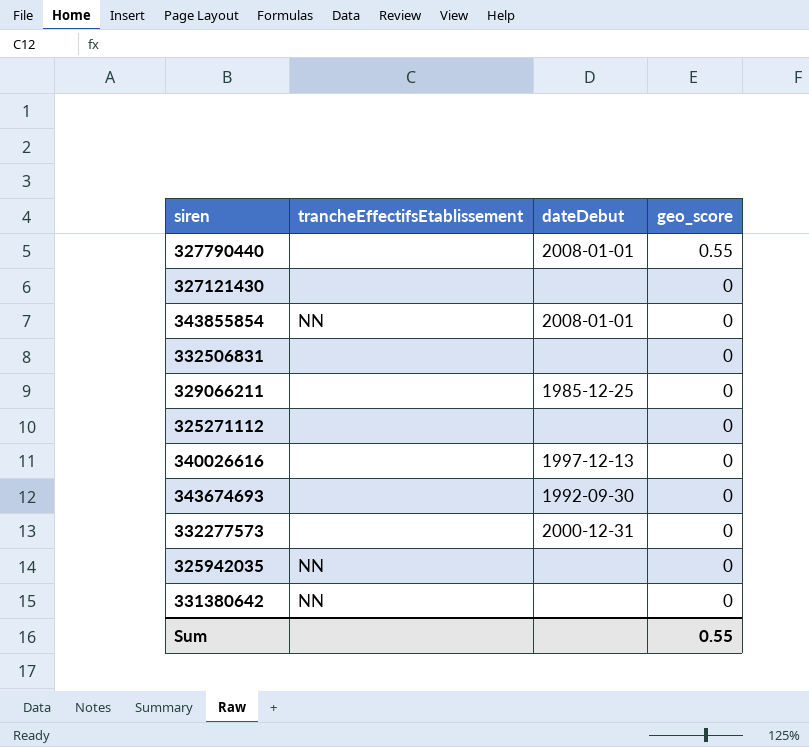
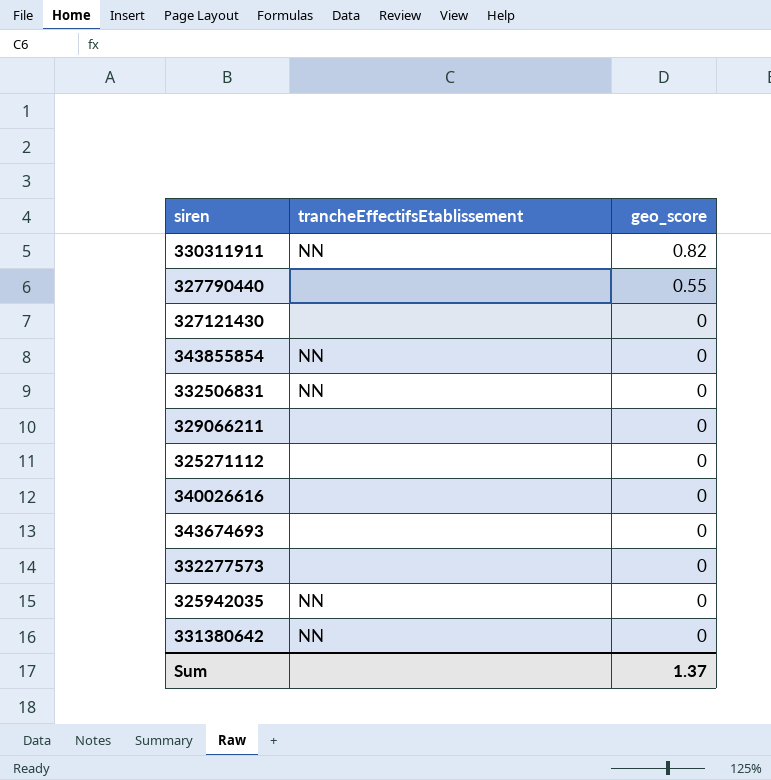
column dateDebut | position: 3 -> none
row 330311911: none -> NN | 0.82
332506831 | trancheEffectifsEtablissement: none -> NN
Sum | geo_score: 0.55 -> 1.37

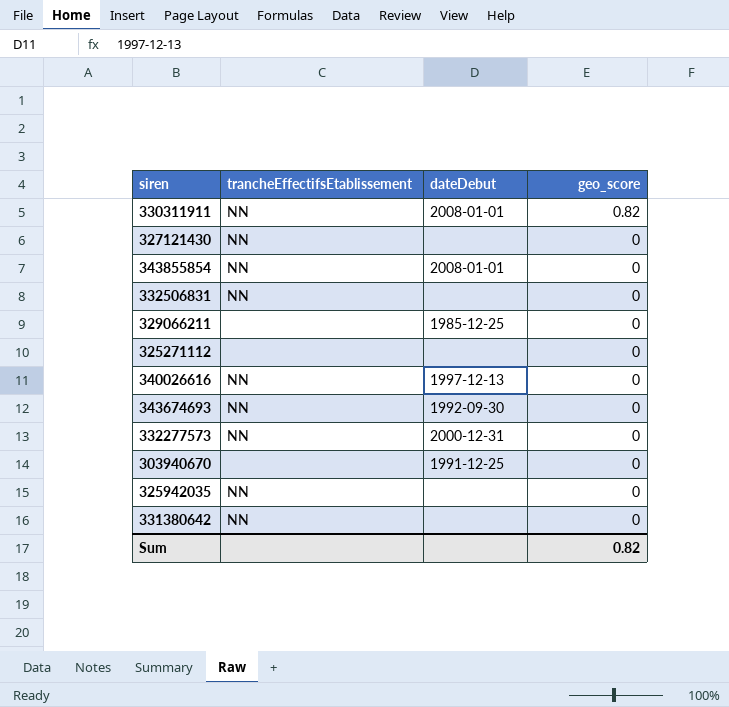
column dateDebut | position: none -> 3
row 327790440: none | 0.55 -> none
327121430 | trancheEffectifsEtablissement: none -> NN
340026616 | trancheEffectifsEtablissement: none -> NN
343674693 | trancheEffectifsEtablissement: none -> NN
332277573 | trancheEffectifsEtablissement: none -> NN
row 303940670: none -> none | 1991-12-25 | 0
Sum | geo_score: 1.37 -> 0.82

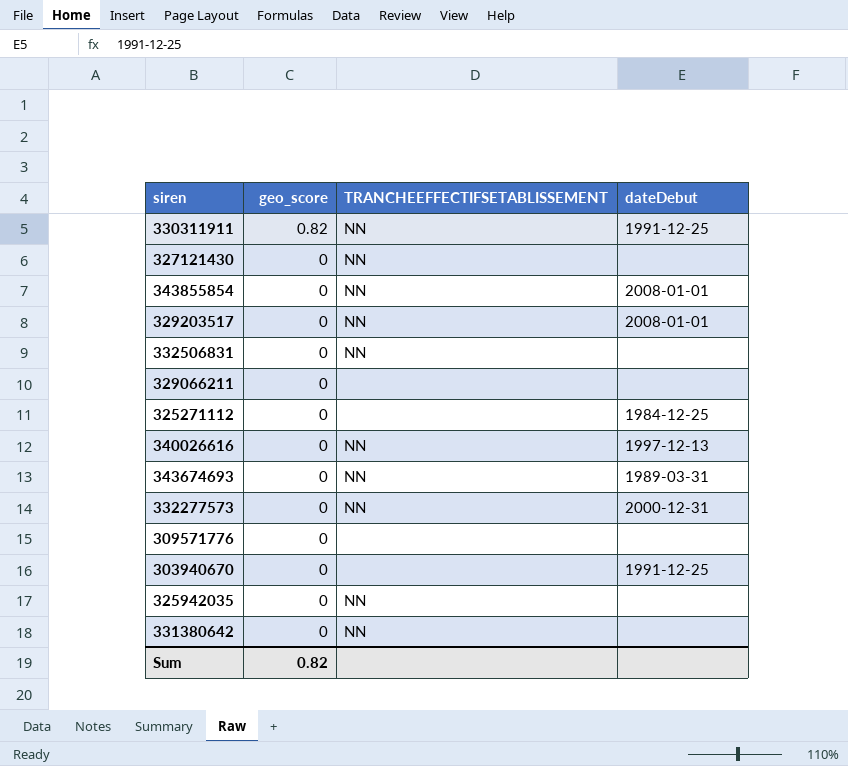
column geo_score | position: 4 -> 2
column name: trancheEffectifsEtablissement -> TRANCHEEFFECTIFSETABLISSEMENT
330311911 | dateDebut: 2008-01-01 -> 1991-12-25
row 329203517: none -> 0 | NN | 2008-01-01
329066211 | dateDebut: 1985-12-25 -> none
325271112 | dateDebut: none -> 1984-12-25
343674693 | dateDebut: 1992-09-30 -> 1989-03-31
row 309571776: none -> 0 | none | none

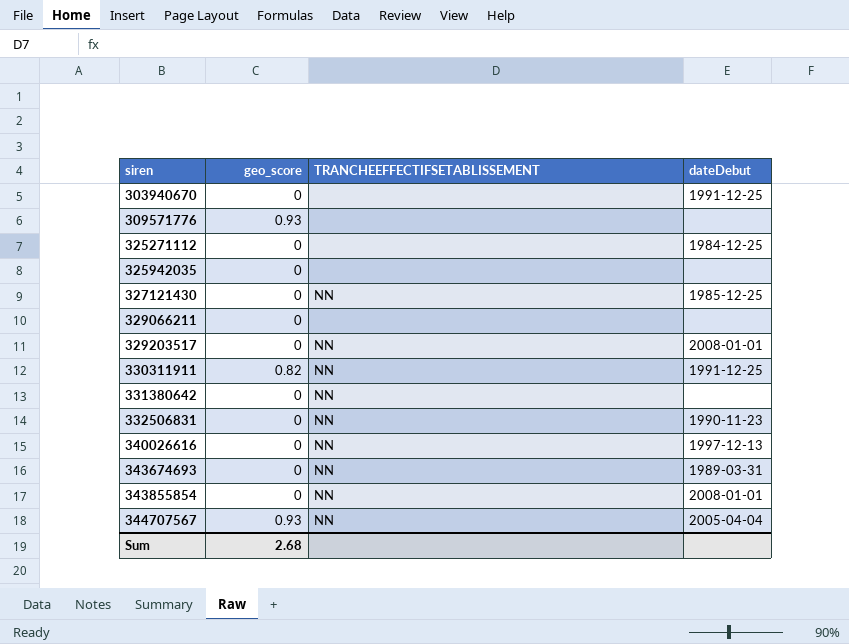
row order: geo_score descending -> siren ascending
row 332277573: 0 | NN | 2000-12-31 -> none
309571776 | geo_score: 0 -> 0.93
325942035 | TRANCHEEFFECTIFSETABLISSEMENT: NN -> none
327121430 | dateDebut: none -> 1985-12-25
332506831 | dateDebut: none -> 1990-11-23
row 344707567: none -> 0.93 | NN | 2005-04-04
Sum | geo_score: 0.82 -> 2.68

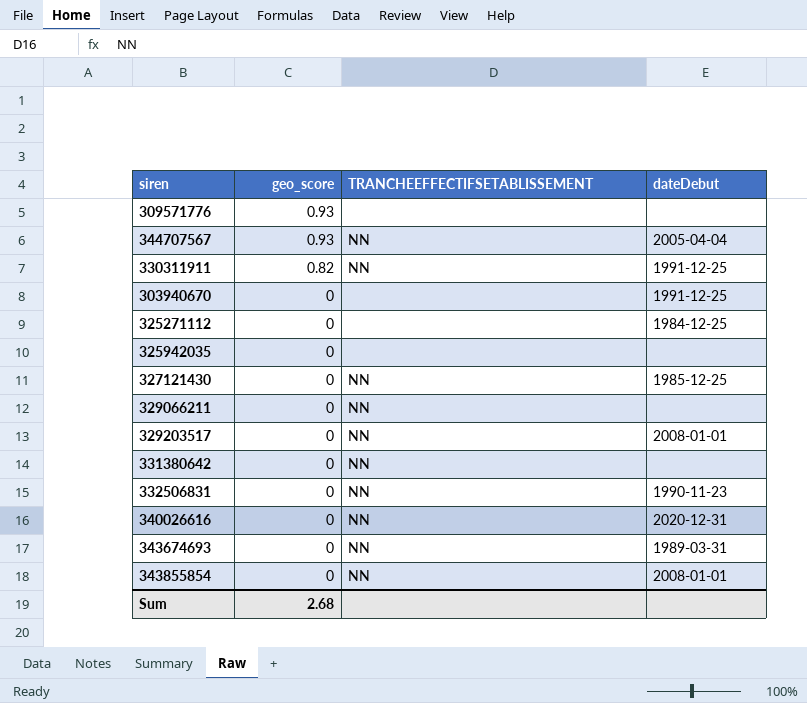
row order: siren ascending -> geo_score descending
329066211 | TRANCHEEFFECTIFSETABLISSEMENT: none -> NN
340026616 | dateDebut: 1997-12-13 -> 2020-12-31

